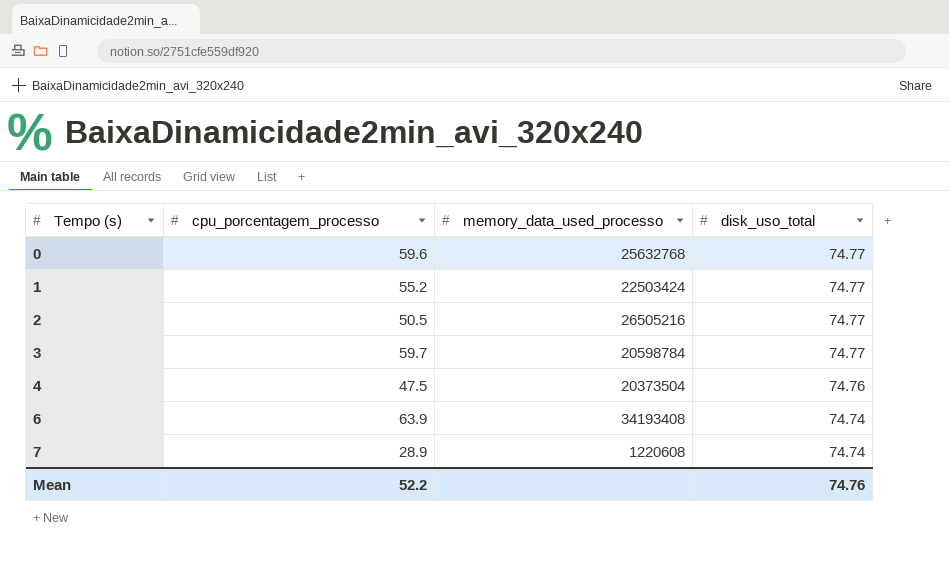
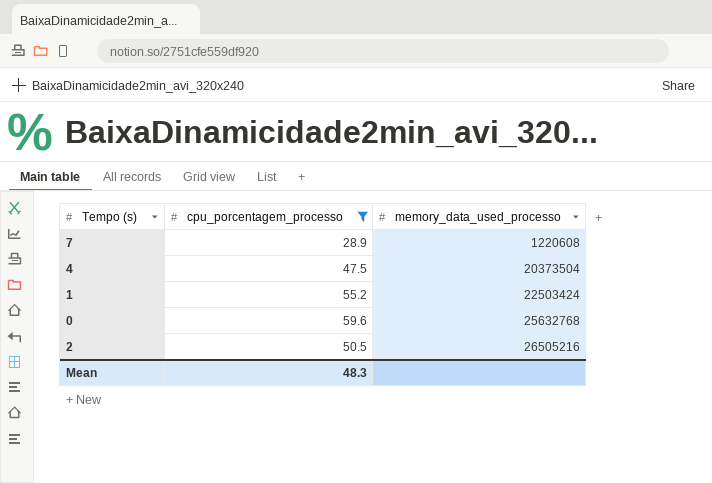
filter: none -> cpu_porcentagem_processo <= 59.6
row order: Tempo (s) ascending -> memory_data_used_processo ascending
column disk_uso_total | position: 4 -> none
Mean | cpu_porcentagem_processo: 52.2 -> 48.3

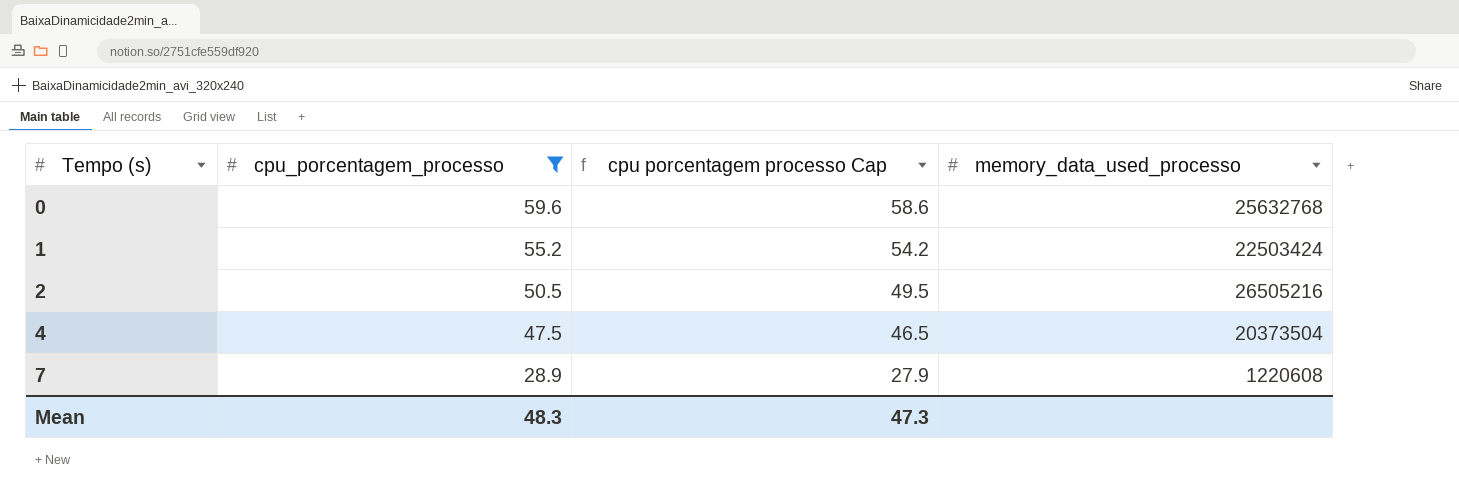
row order: memory_data_used_processo ascending -> Tempo (s) ascending
column cpu porcentagem processo Cap | formula: none -> [cpu_porcentagem_processo] - 1

